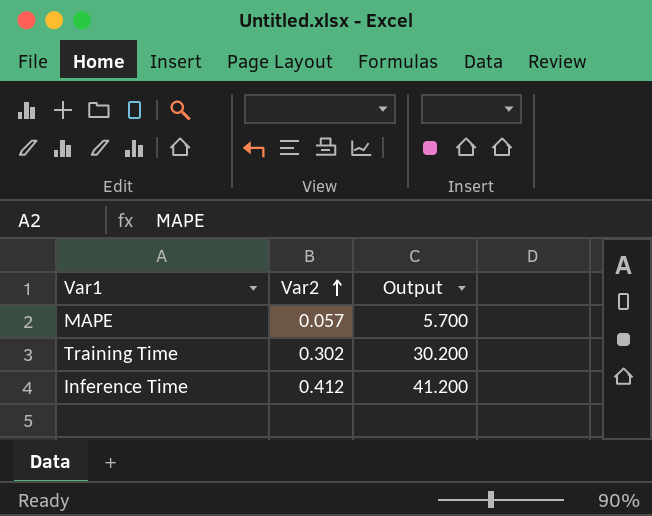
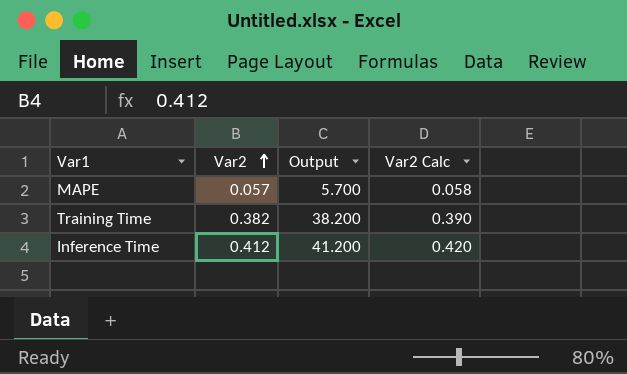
column Var2 Calc | formula: none -> [Var2] * 1.02
Training Time | Var2: 0.302 -> 0.382
Training Time | Output: 30.200 -> 38.200

